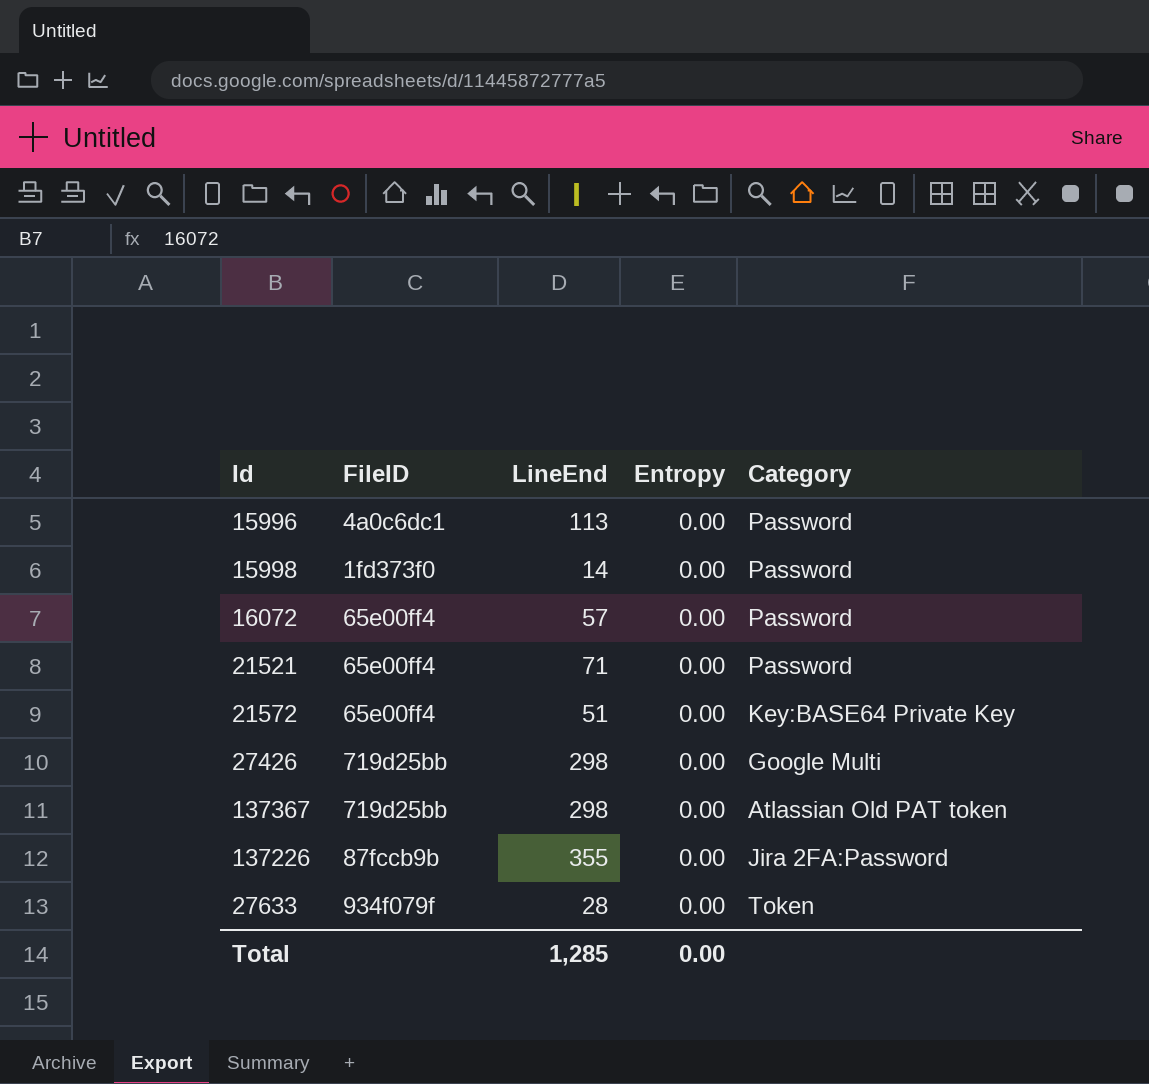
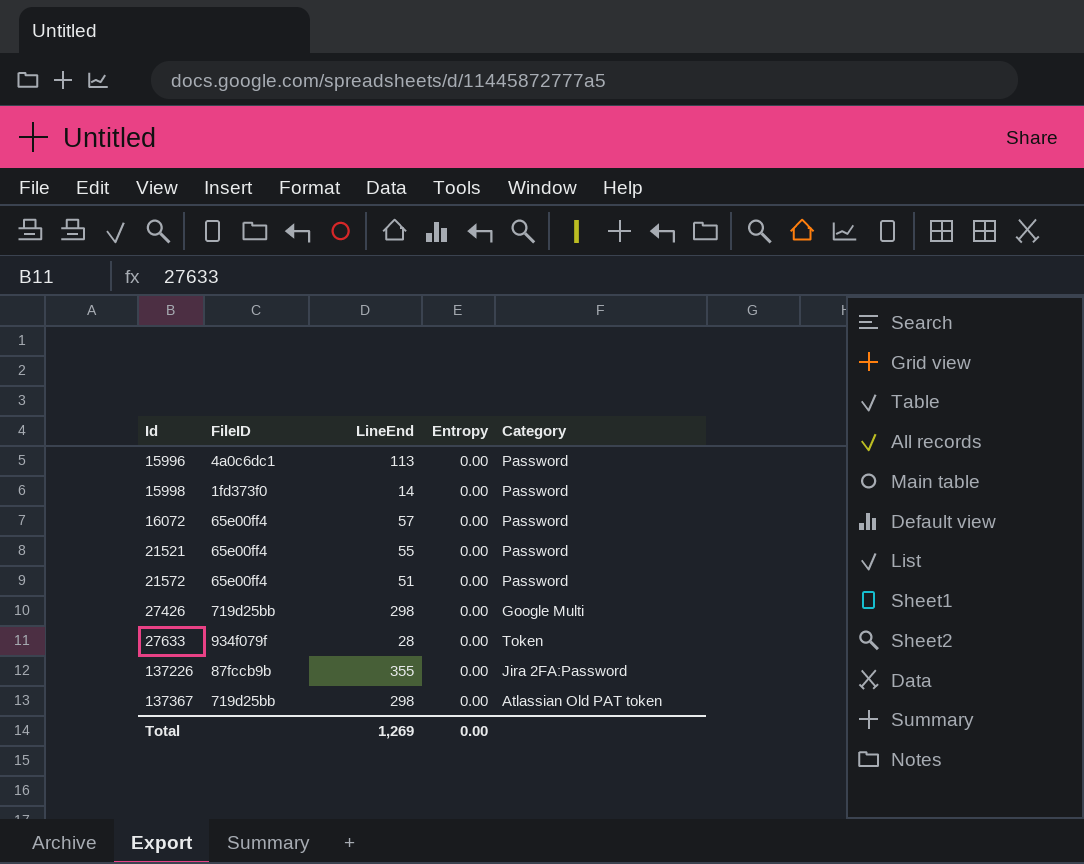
row order: none -> Id ascending
21521 | LineEnd: 71 -> 55
21572 | Category: Key:BASE64 Private Key -> Password
Total | LineEnd: 1,285 -> 1,269

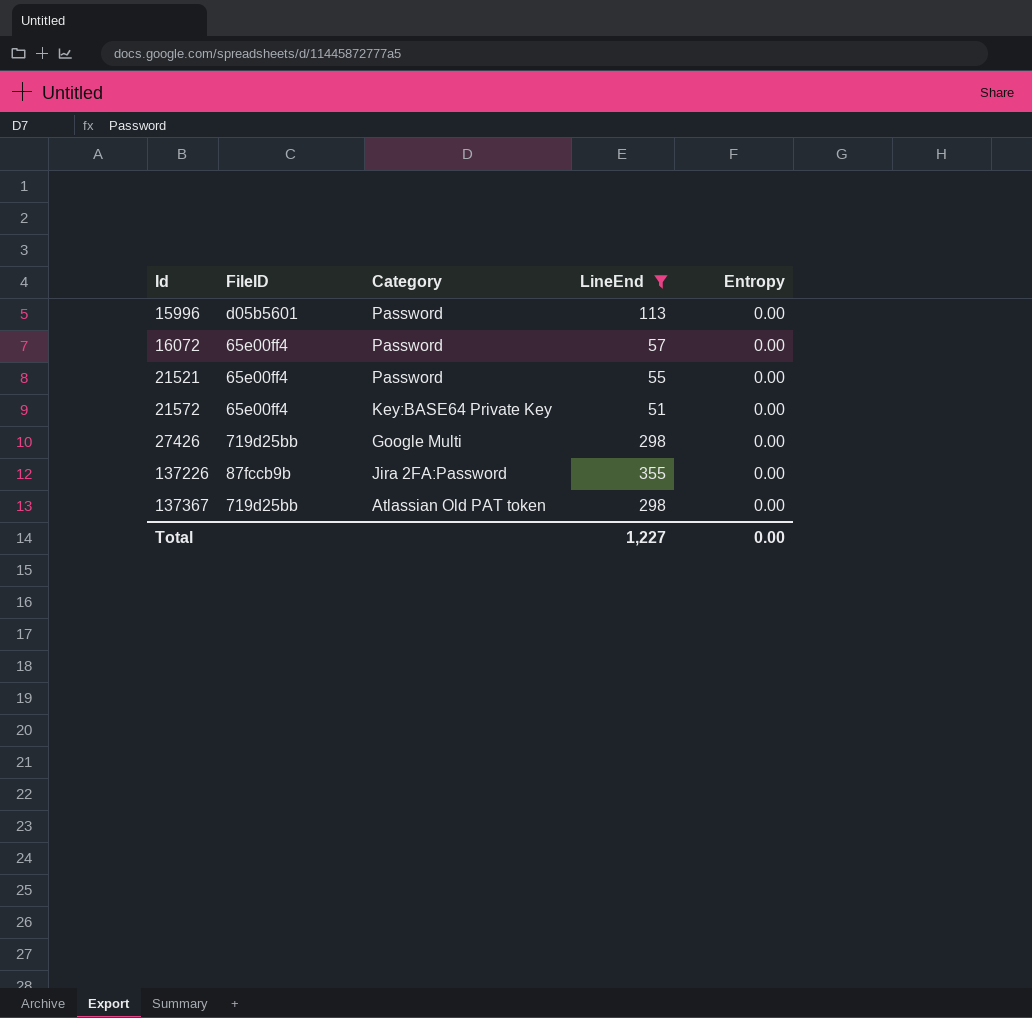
filter: none -> LineEnd >= 51
column Category | position: 5 -> 3
15996 | FileID: 4a0c6dc1 -> d05b5601
21572 | Category: Password -> Key:BASE64 Private Key
Total | LineEnd: 1,269 -> 1,227

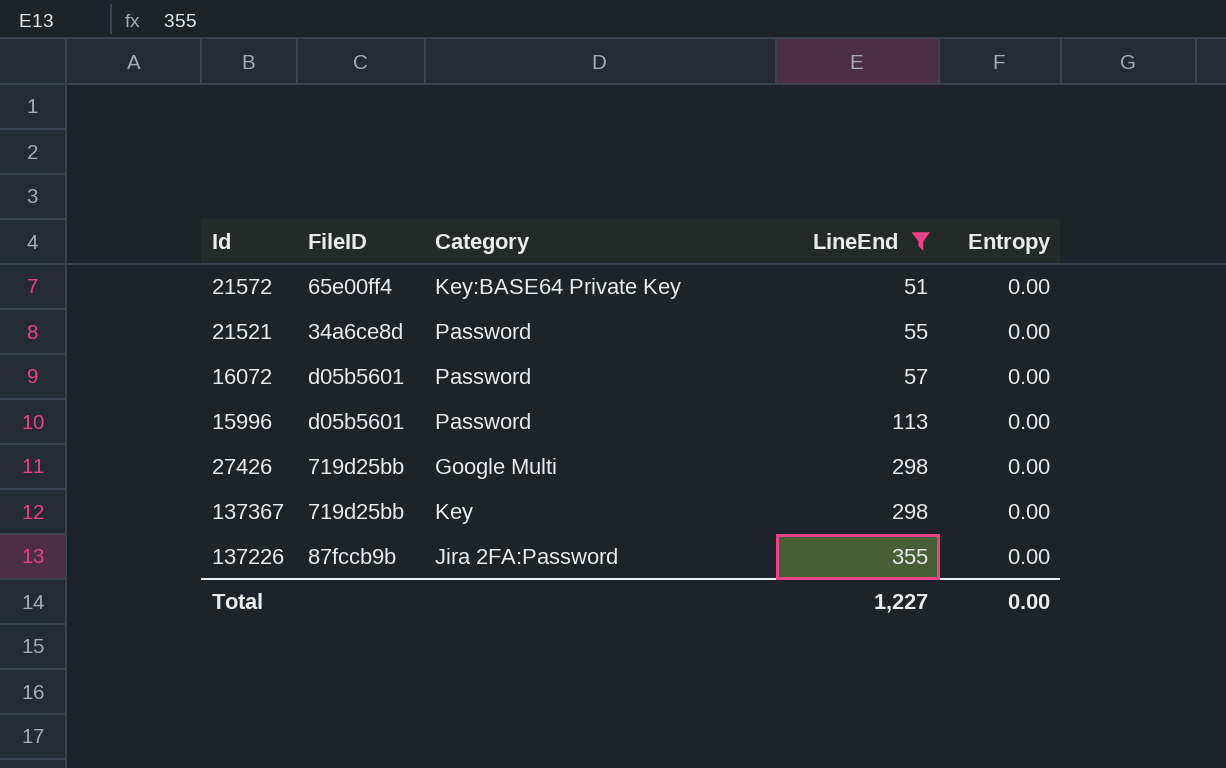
row order: Id ascending -> LineEnd ascending
21521 | FileID: 65e00ff4 -> 34a6ce8d
16072 | FileID: 65e00ff4 -> d05b5601
137367 | Category: Atlassian Old PAT token -> Key

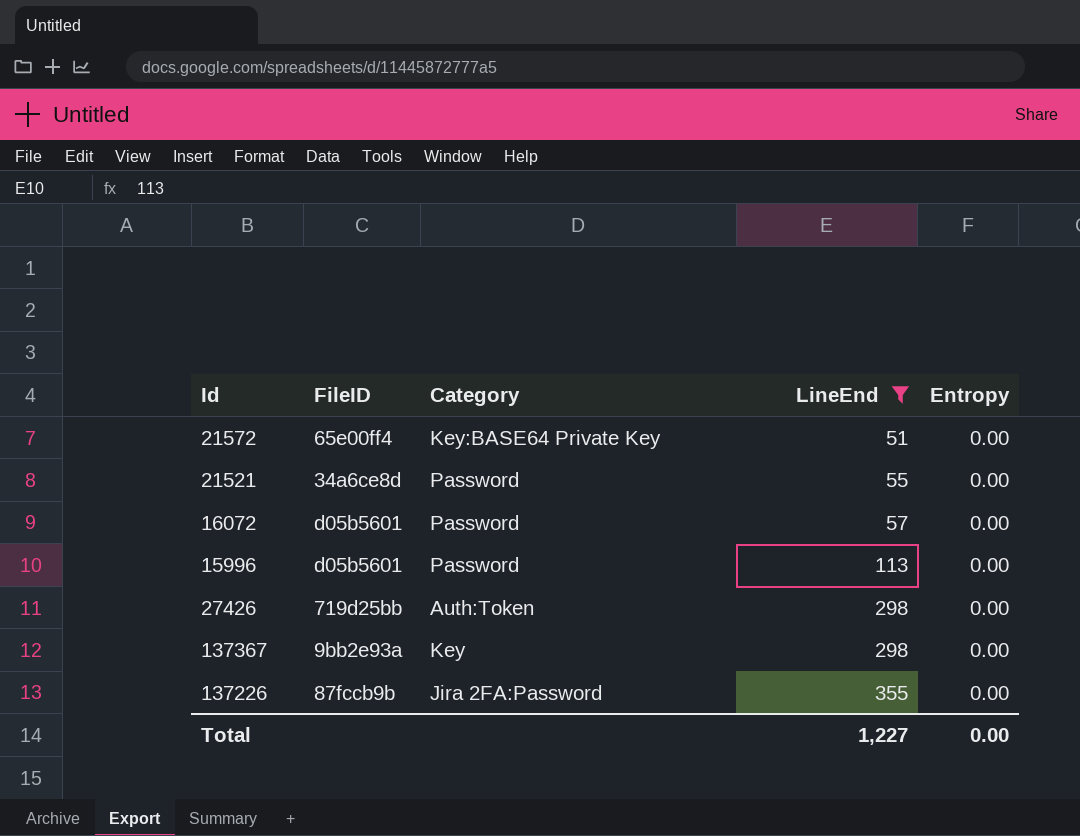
27426 | Category: Google Multi -> Auth:Token
137367 | FileID: 719d25bb -> 9bb2e93a

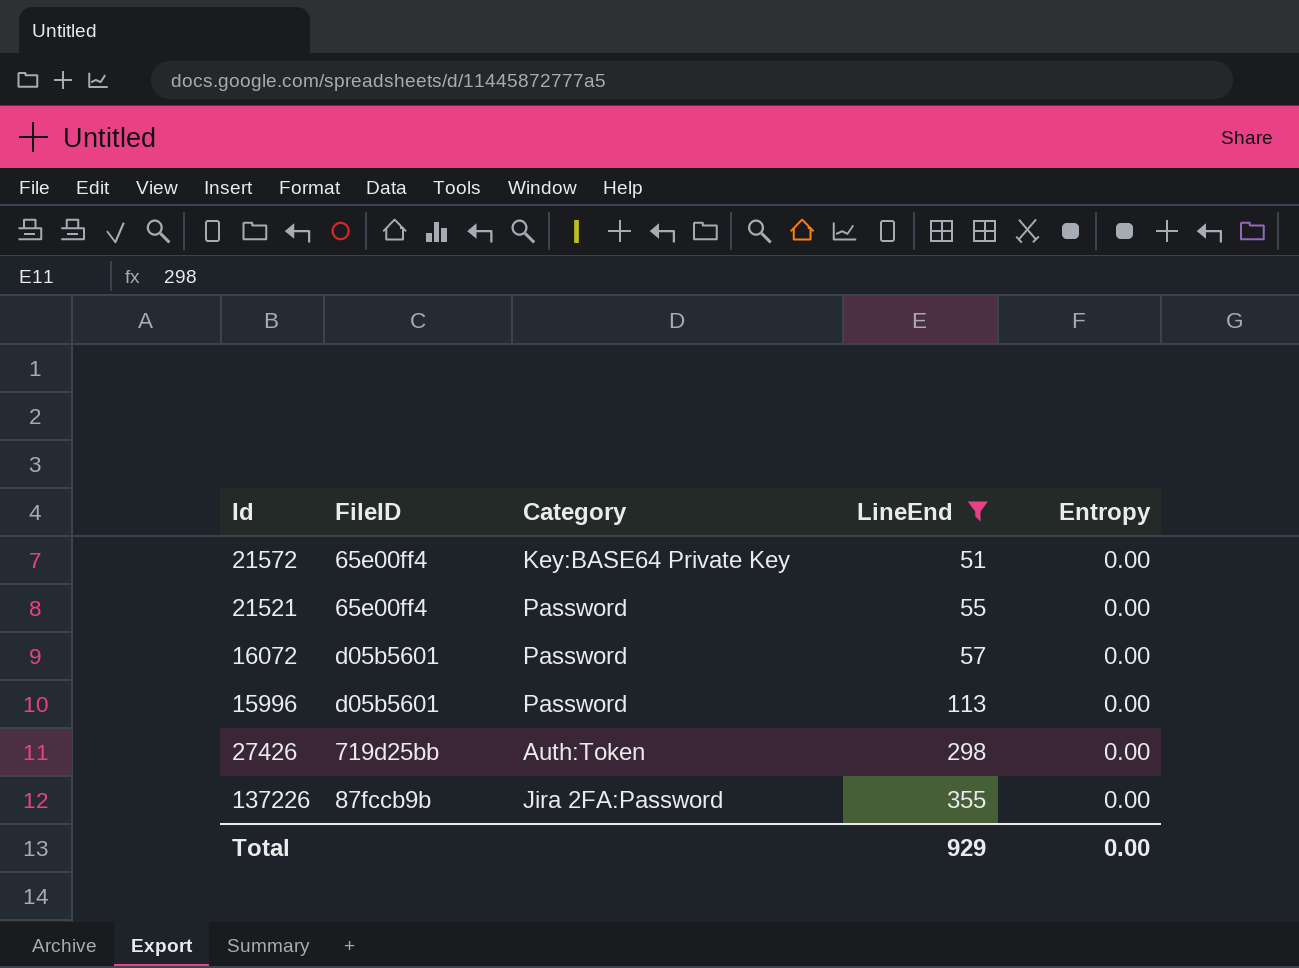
row 137367: 9bb2e93a | Key | 298 | 0.00 -> none
21521 | FileID: 34a6ce8d -> 65e00ff4
Total | LineEnd: 1,227 -> 929

